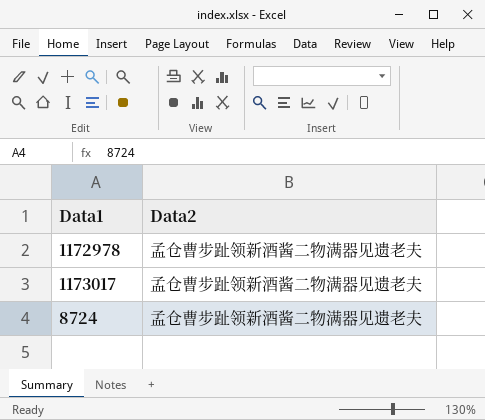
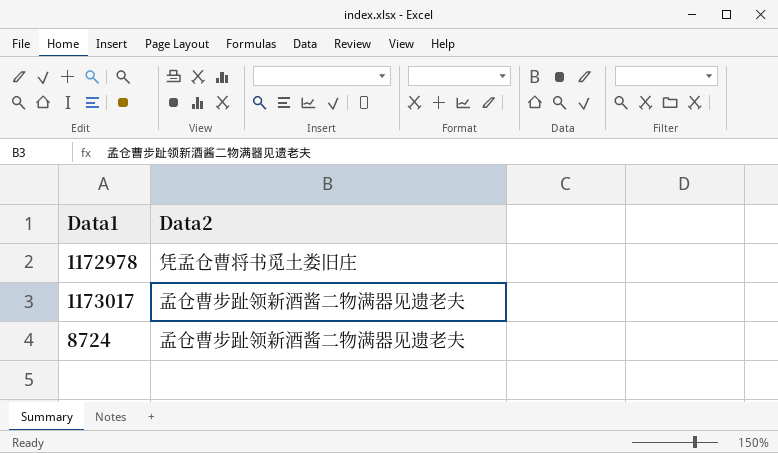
1172978 | Data2: 孟仓曹步趾领新酒酱二物满器见遗老夫 -> 凭孟仓曹将书觅土娄旧庄

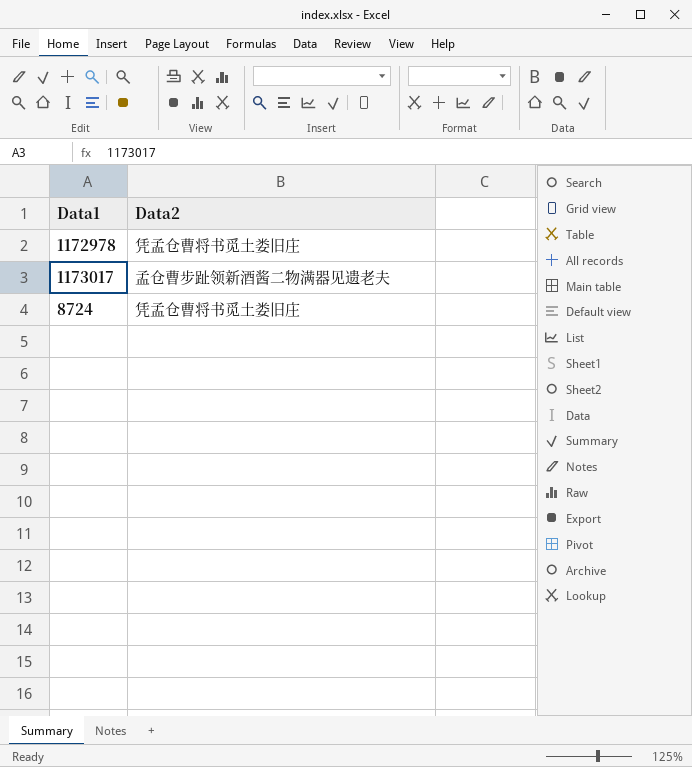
8724 | Data2: 孟仓曹步趾领新酒酱二物满器见遗老夫 -> 凭孟仓曹将书觅土娄旧庄

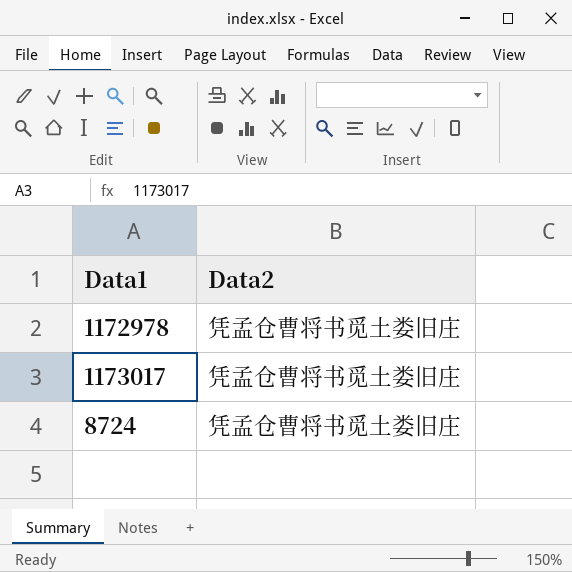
1173017 | Data2: 孟仓曹步趾领新酒酱二物满器见遗老夫 -> 凭孟仓曹将书觅土娄旧庄

